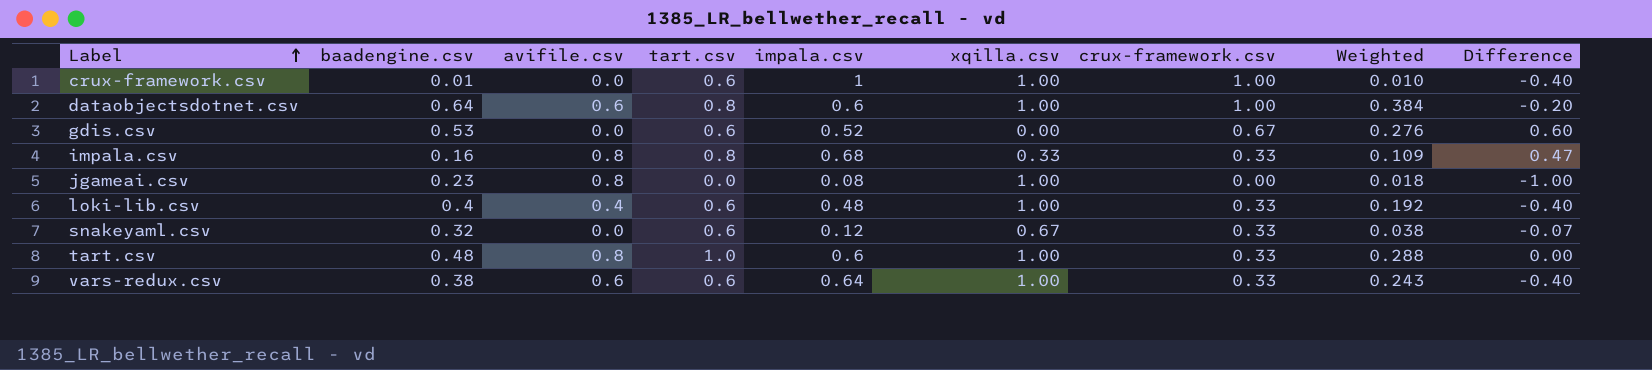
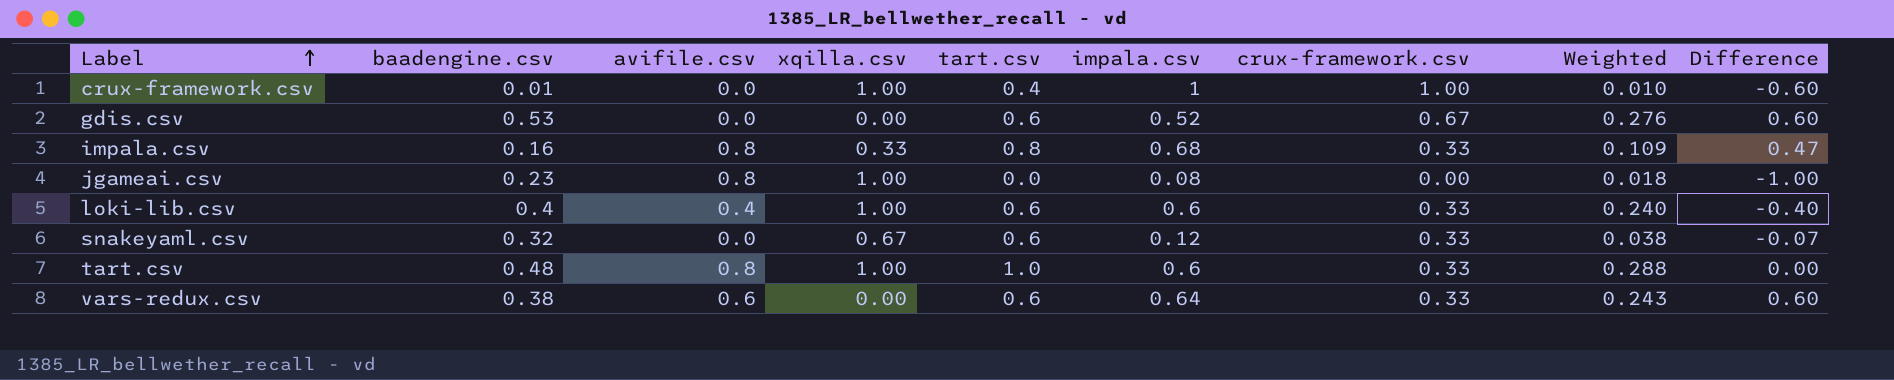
column xqilla.csv | position: 6 -> 4
row dataobjectsdotnet.csv: 0.64 | 0.6 | 0.8 | 0.6 | 1.00 | 1.00 | 0.384 | -0.20 -> none
crux-framework.csv | tart.csv: 0.6 -> 0.4
crux-framework.csv | Difference: -0.40 -> -0.60
loki-lib.csv | impala.csv: 0.48 -> 0.6
loki-lib.csv | Weighted: 0.192 -> 0.240
vars-redux.csv | xqilla.csv: 1.00 -> 0.00
vars-redux.csv | Difference: -0.40 -> 0.60

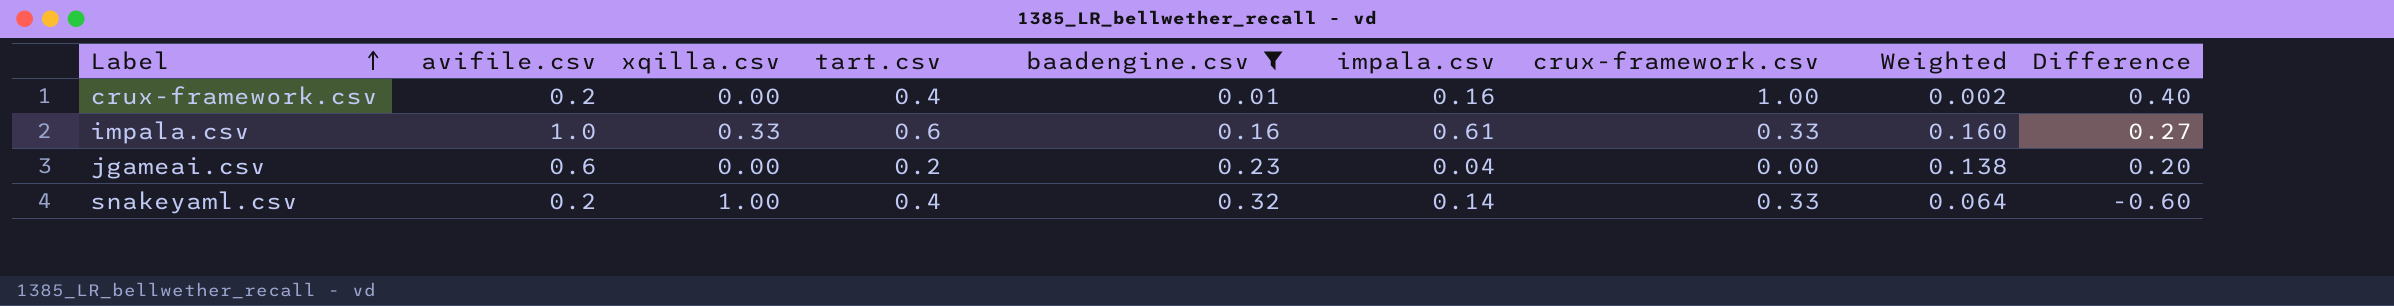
filter: none -> baadengine.csv <= 0.32
column baadengine.csv | position: 2 -> 5
column Weighted | formula: [baadengine.csv] * [impala.csv] -> [avifile.csv] * [baadengine.csv]
crux-framework.csv | avifile.csv: 0.0 -> 0.2
crux-framework.csv | xqilla.csv: 1.00 -> 0.00
crux-framework.csv | impala.csv: 1 -> 0.16
crux-framework.csv | Difference: -0.60 -> 0.40
impala.csv | avifile.csv: 0.8 -> 1.0
impala.csv | tart.csv: 0.8 -> 0.6
impala.csv | impala.csv: 0.68 -> 0.61
impala.csv | Difference: 0.47 -> 0.27
jgameai.csv | avifile.csv: 0.8 -> 0.6
jgameai.csv | xqilla.csv: 1.00 -> 0.00
jgameai.csv | tart.csv: 0.0 -> 0.2
jgameai.csv | impala.csv: 0.08 -> 0.04
jgameai.csv | Difference: -1.00 -> 0.20
snakeyaml.csv | avifile.csv: 0.0 -> 0.2
snakeyaml.csv | xqilla.csv: 0.67 -> 1.00
snakeyaml.csv | tart.csv: 0.6 -> 0.4
snakeyaml.csv | impala.csv: 0.12 -> 0.14
snakeyaml.csv | Difference: -0.07 -> -0.60

